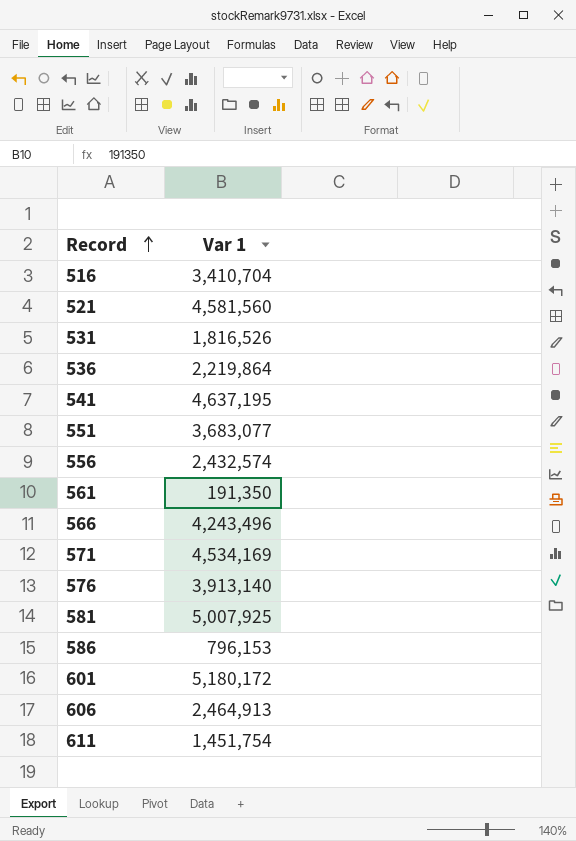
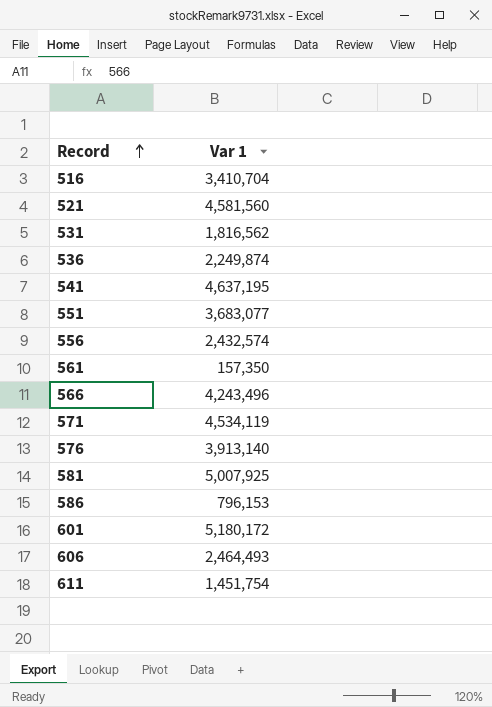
531 | Var 1: 1,816,526 -> 1,816,562
536 | Var 1: 2,219,864 -> 2,249,874
561 | Var 1: 191,350 -> 157,350
571 | Var 1: 4,534,169 -> 4,534,119
606 | Var 1: 2,464,913 -> 2,464,493

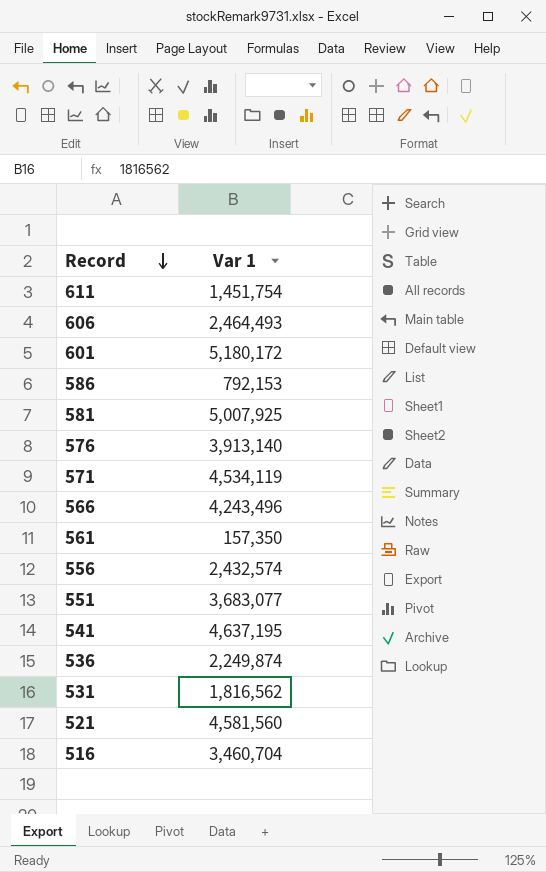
row order: Record ascending -> Record descending
586 | Var 1: 796,153 -> 792,153
516 | Var 1: 3,410,704 -> 3,460,704

